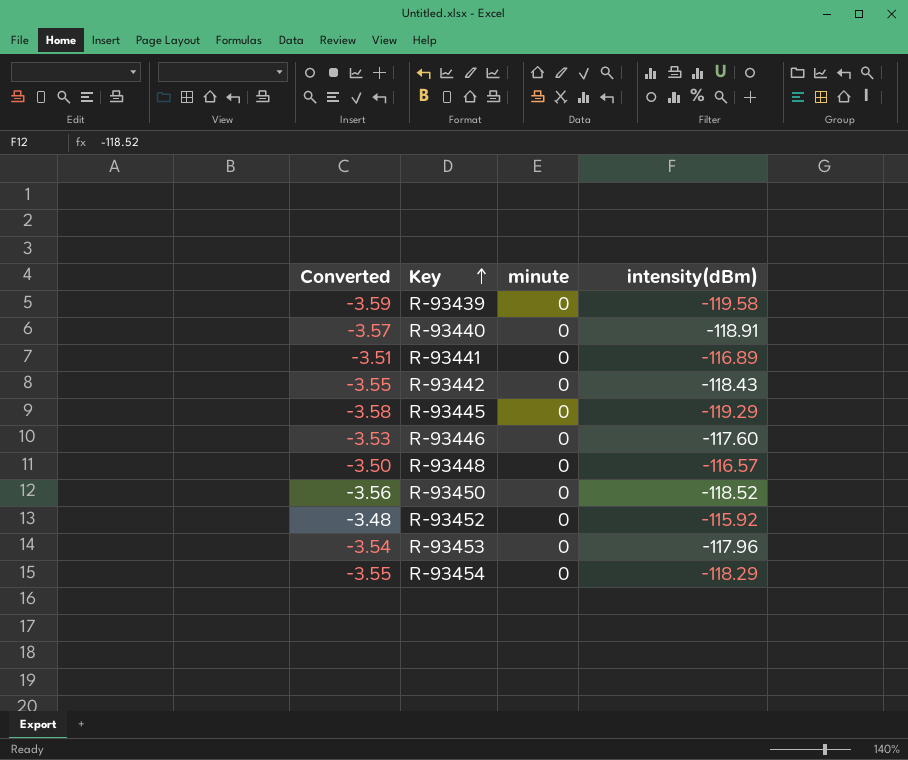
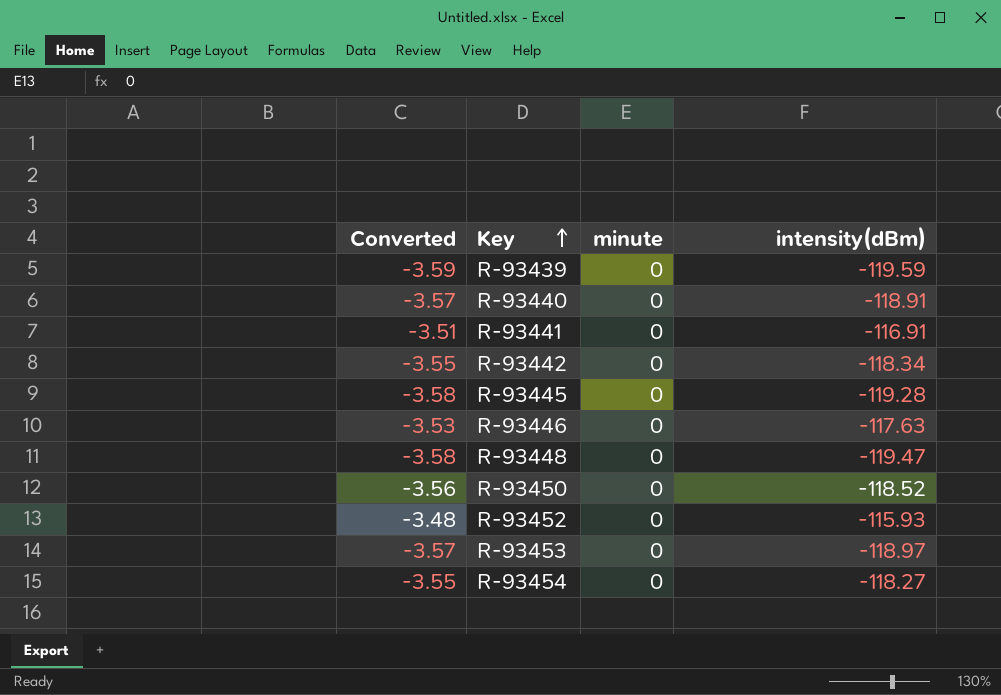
R-93439 | intensity(dBm): -119.58 -> -119.59
R-93441 | intensity(dBm): -116.89 -> -116.91
R-93442 | intensity(dBm): -118.43 -> -118.34
R-93445 | intensity(dBm): -119.29 -> -119.28
R-93446 | intensity(dBm): -117.60 -> -117.63
R-93448 | Converted: -3.50 -> -3.58
R-93448 | intensity(dBm): -116.57 -> -119.47
R-93452 | intensity(dBm): -115.92 -> -115.93
R-93453 | Converted: -3.54 -> -3.57
R-93453 | intensity(dBm): -117.96 -> -118.97
R-93454 | intensity(dBm): -118.29 -> -118.27

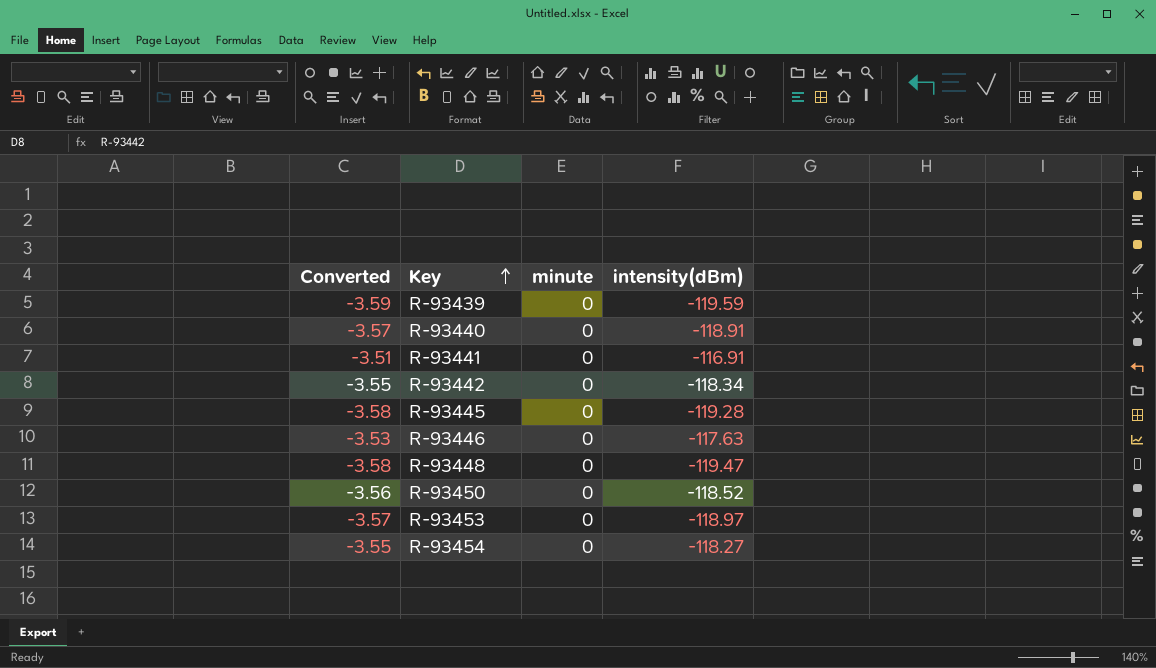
row R-93452: -3.48 | 0 | -115.93 -> none

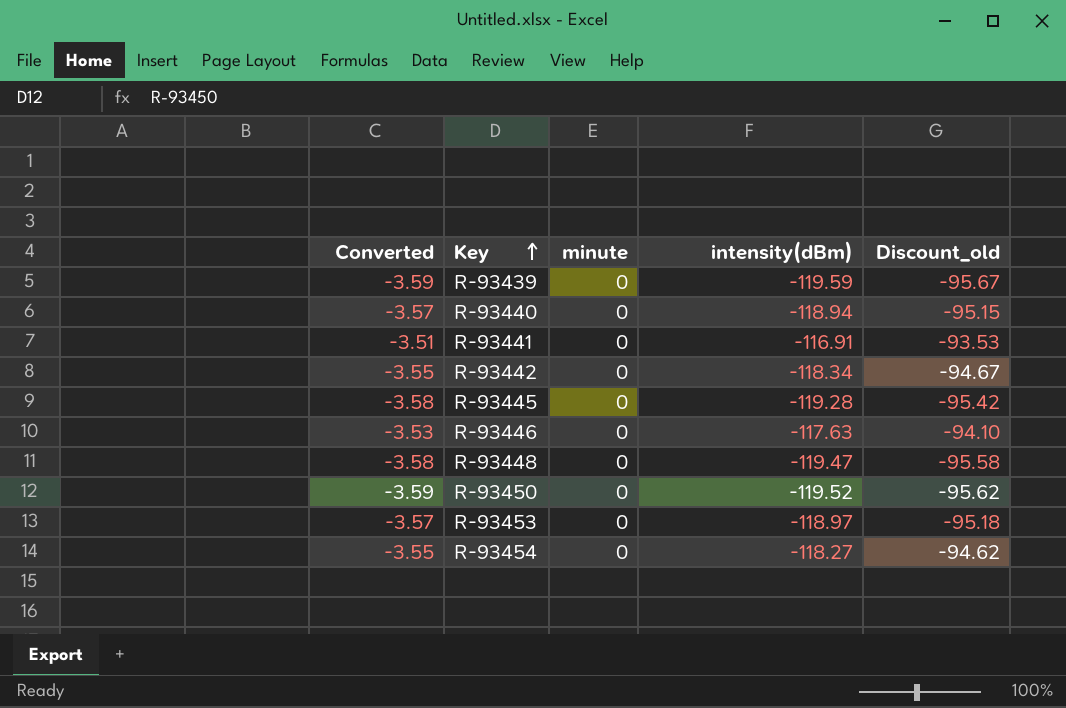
column Discount_old | formula: none -> [intensity(dBm)] * 0.8
R-93440 | intensity(dBm): -118.91 -> -118.94
R-93450 | Converted: -3.56 -> -3.59
R-93450 | intensity(dBm): -118.52 -> -119.52

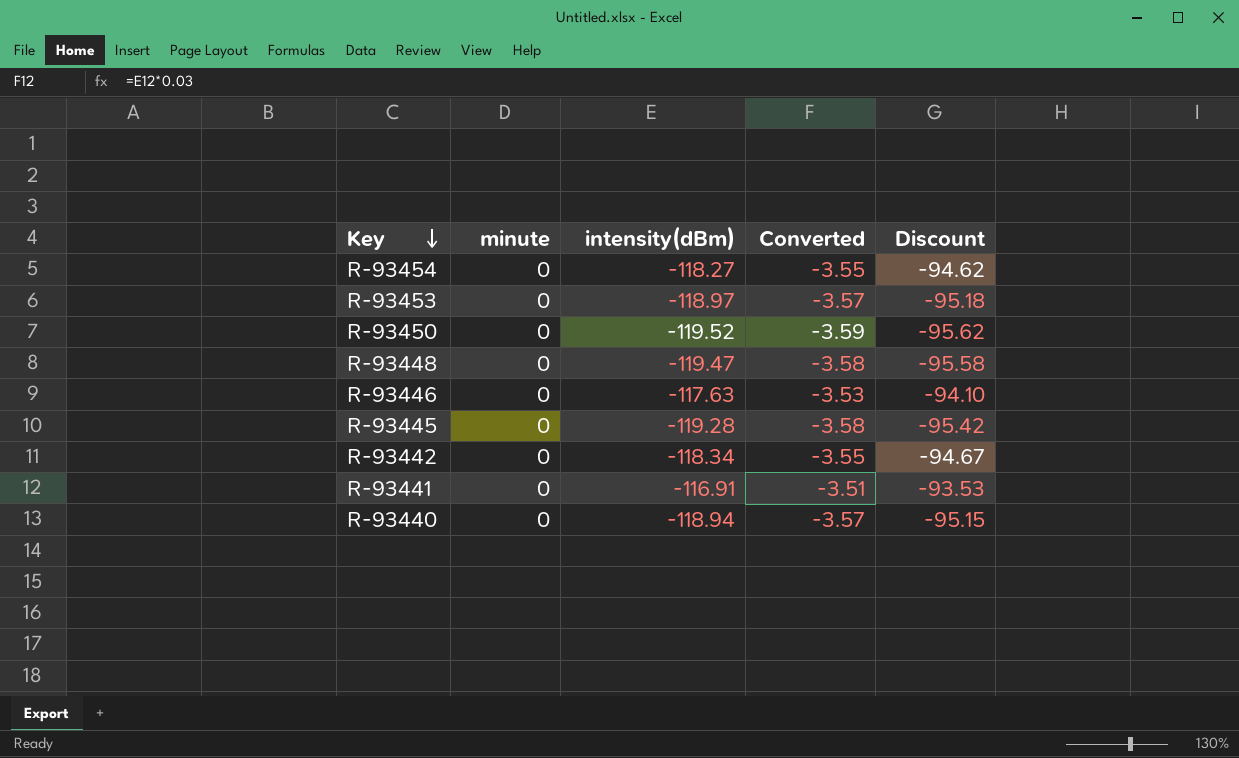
row order: Key ascending -> Key descending
column Converted | position: 1 -> 4
column name: Discount_old -> Discount
row R-93439: -3.59 | 0 | -119.59 | -95.67 -> none

